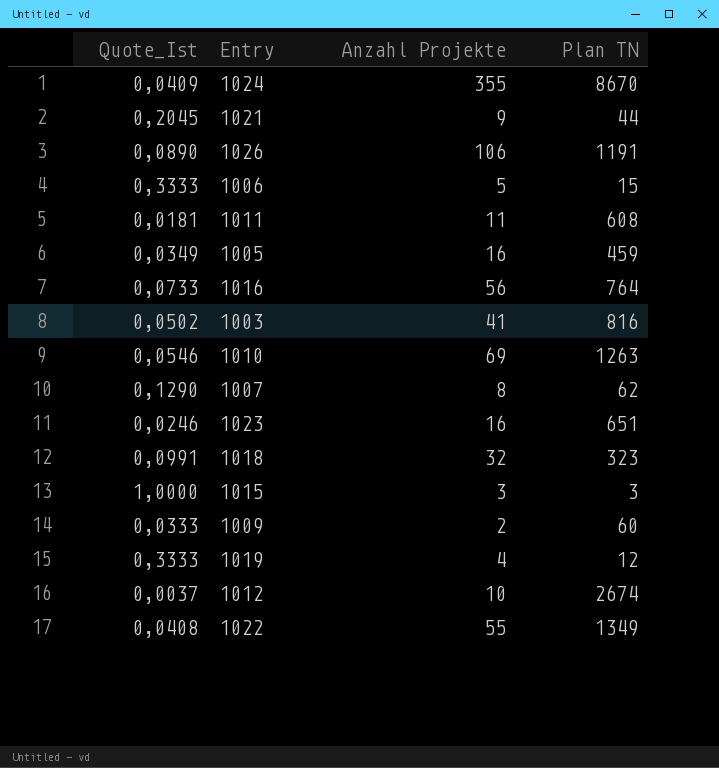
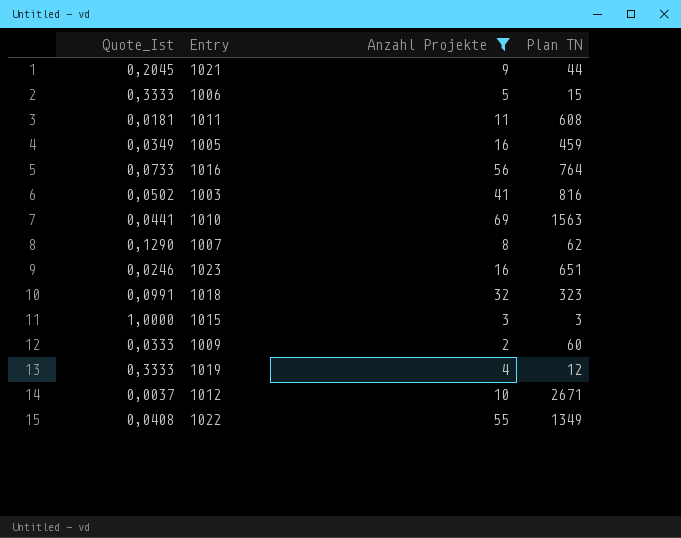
filter: none -> Anzahl Projekte <= 69
1010 | Quote_Ist: 0,0546 -> 0,0441
1010 | Plan TN: 1263 -> 1563
1012 | Plan TN: 2674 -> 2671

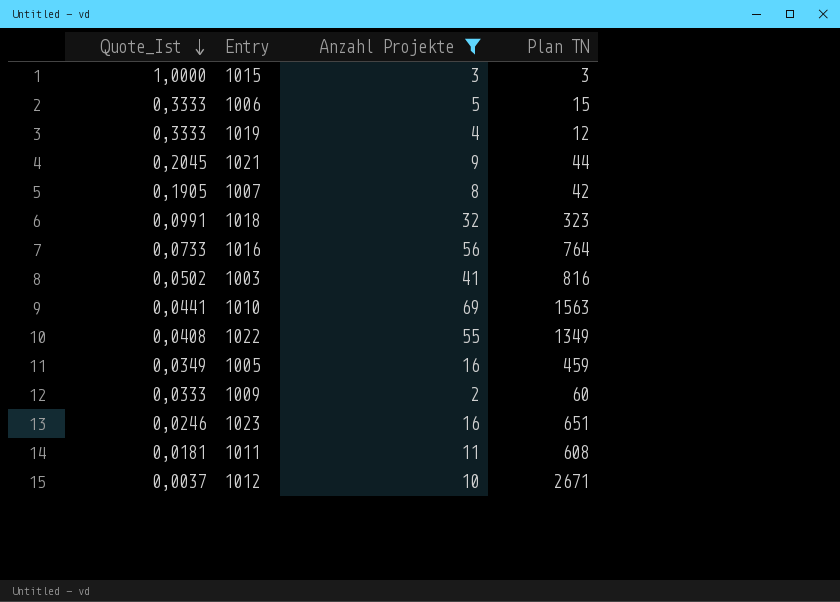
row order: none -> Quote_Ist descending
1007 | Quote_Ist: 0,1290 -> 0,1905
1007 | Plan TN: 62 -> 42

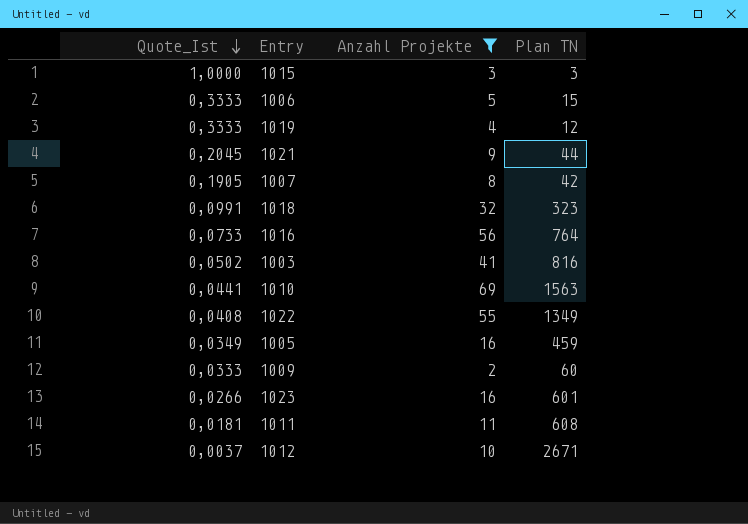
1023 | Quote_Ist: 0,0246 -> 0,0266
1023 | Plan TN: 651 -> 601

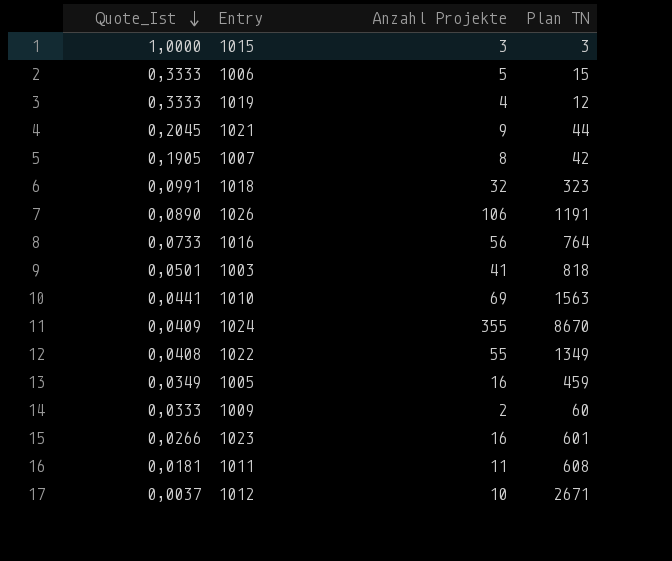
filter: Anzahl Projekte <= 69 -> none
1003 | Quote_Ist: 0,0502 -> 0,0501
1003 | Plan TN: 816 -> 818

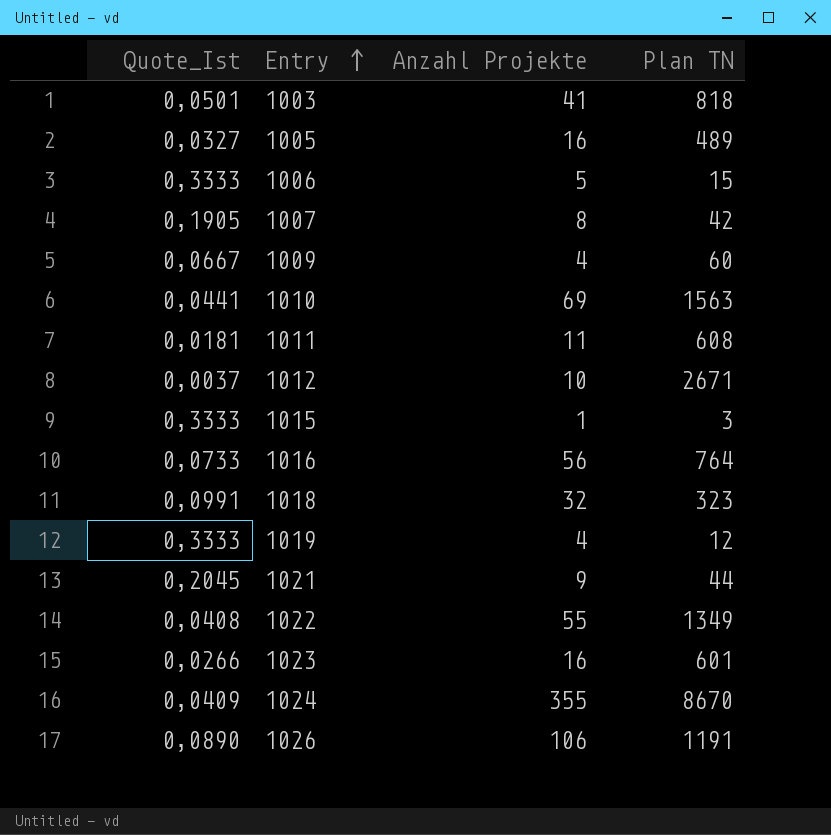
row order: Quote_Ist descending -> Entry ascending
1005 | Quote_Ist: 0,0349 -> 0,0327
1005 | Plan TN: 459 -> 489
1009 | Quote_Ist: 0,0333 -> 0,0667
1009 | Anzahl Projekte: 2 -> 4
1015 | Quote_Ist: 1,0000 -> 0,3333
1015 | Anzahl Projekte: 3 -> 1

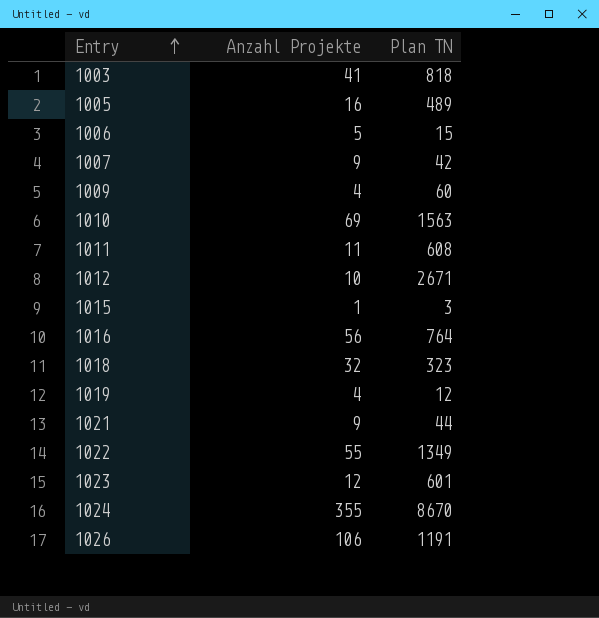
column Quote_Ist | formula: [Anzahl Projekte] / [Plan TN] -> none
1007 | Anzahl Projekte: 8 -> 9
1023 | Anzahl Projekte: 16 -> 12

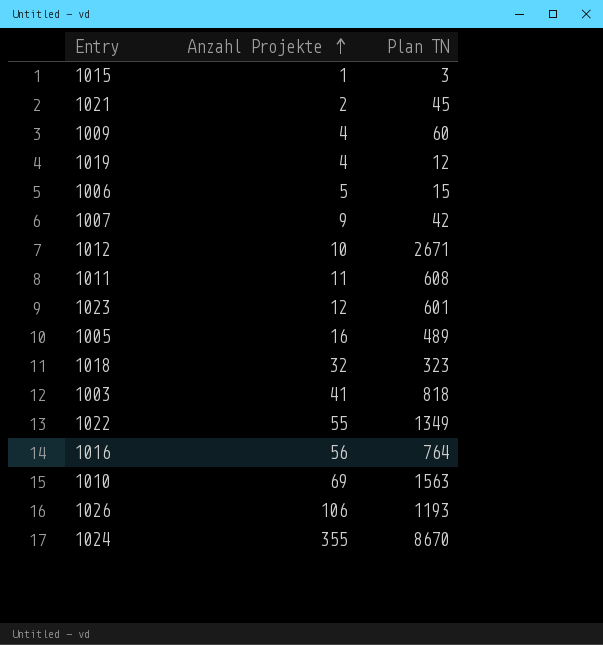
row order: Entry ascending -> Anzahl Projekte ascending
1021 | Anzahl Projekte: 9 -> 2
1021 | Plan TN: 44 -> 45
1026 | Plan TN: 1191 -> 1193

